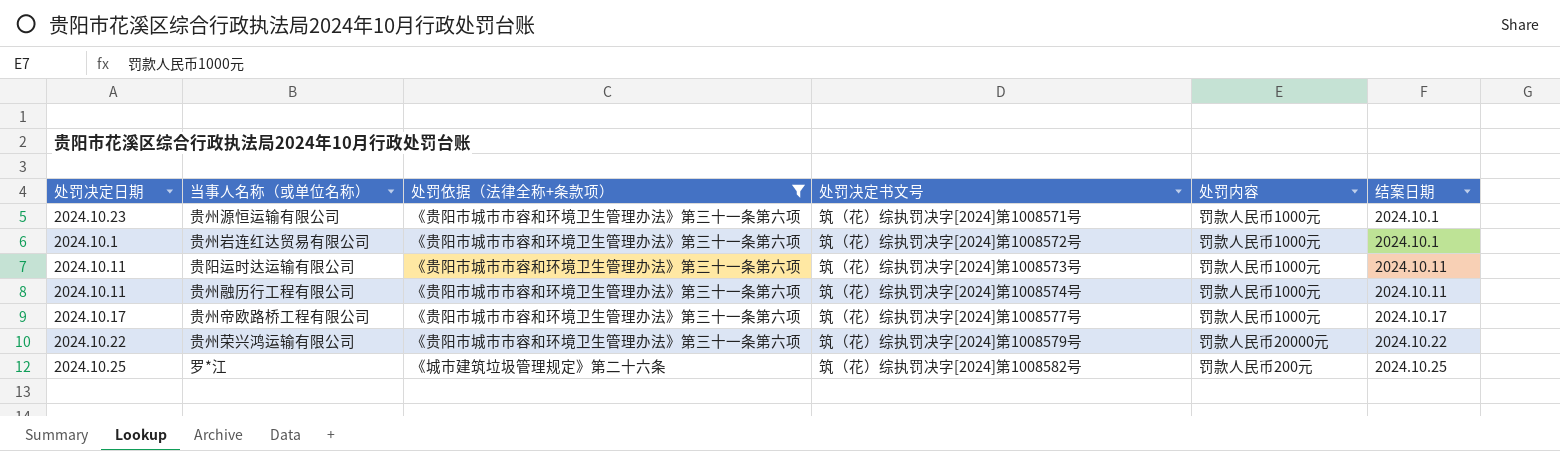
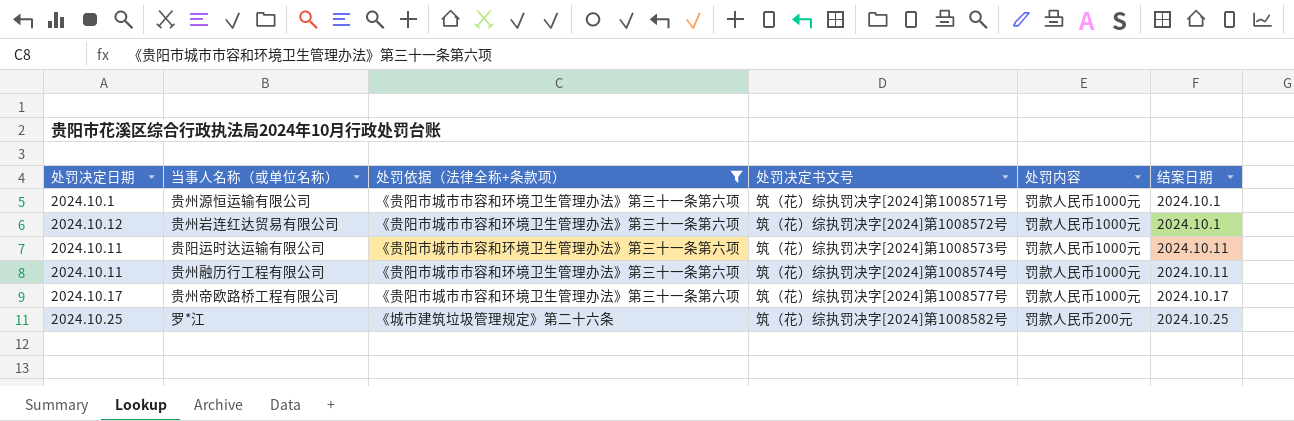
row 贵州荣兴鸿运输有限公司: 2024.10.22 | 《贵阳市城市市容和环境卫生管理办法》第三十一条第六项 | 筑（花）综执罚决字[2024]第1008579号 | 罚款人民币20000元 | 2024.10.22 -> none
贵州源恒运输有限公司 | 处罚决定日期: 2024.10.23 -> 2024.10.1
贵州岩连红达贸易有限公司 | 处罚决定日期: 2024.10.1 -> 2024.10.12

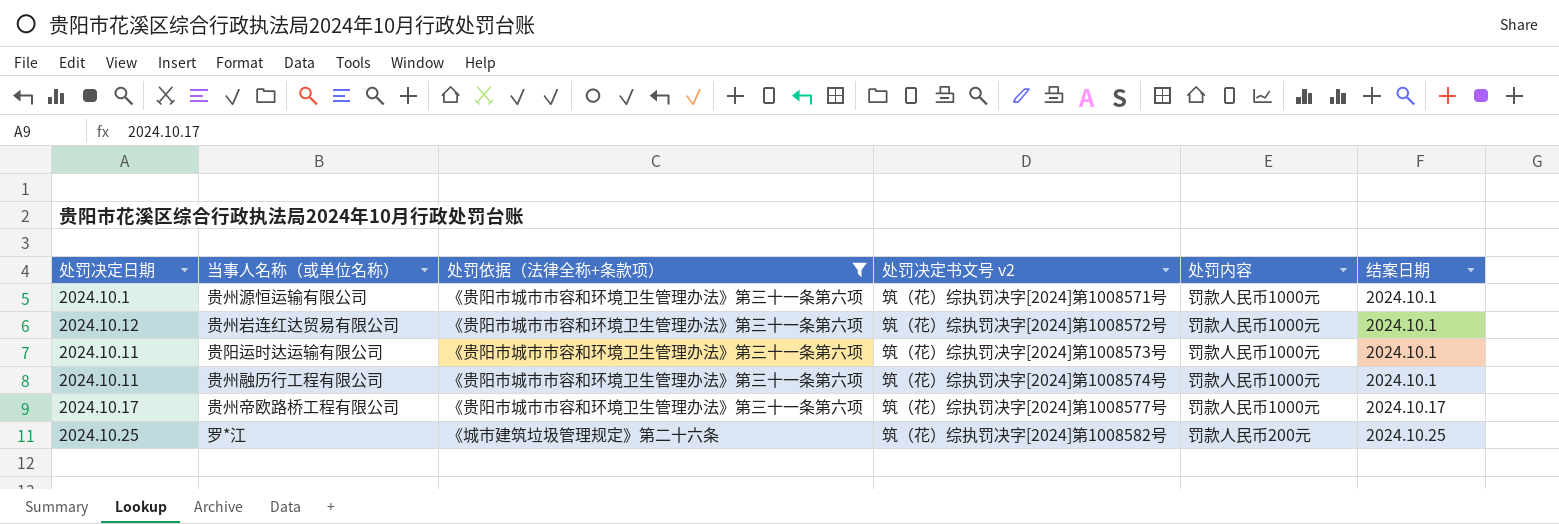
column name: 处罚决定书文号 -> 处罚决定书文号 v2
贵阳运时达运输有限公司 | 结案日期: 2024.10.11 -> 2024.10.1
贵州融历行工程有限公司 | 结案日期: 2024.10.11 -> 2024.10.1

